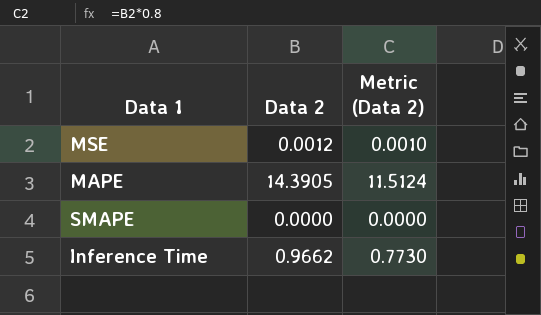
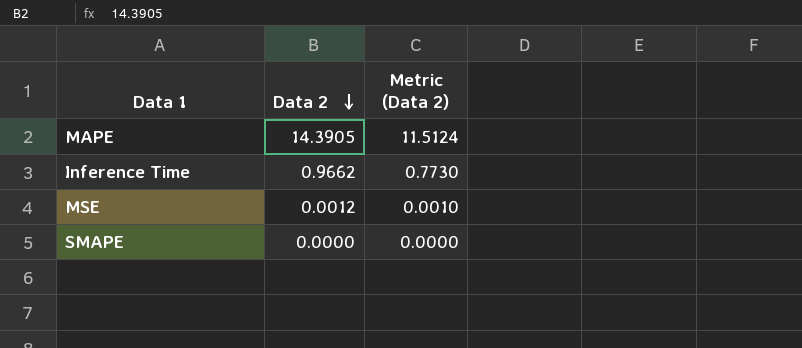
row order: none -> Data 2 descending

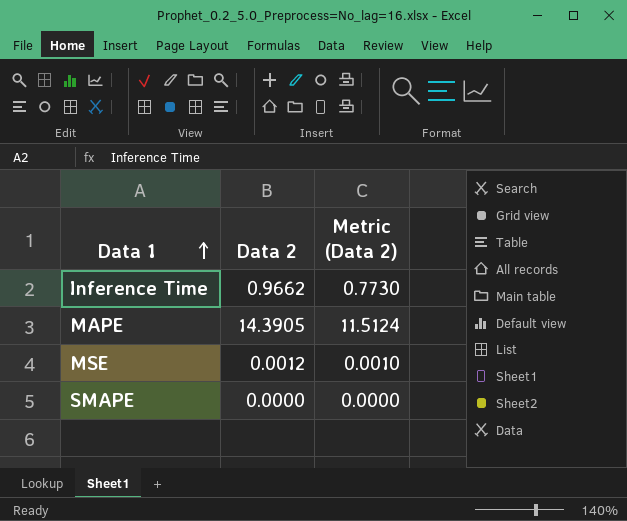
row order: Data 2 descending -> Data 1 ascending

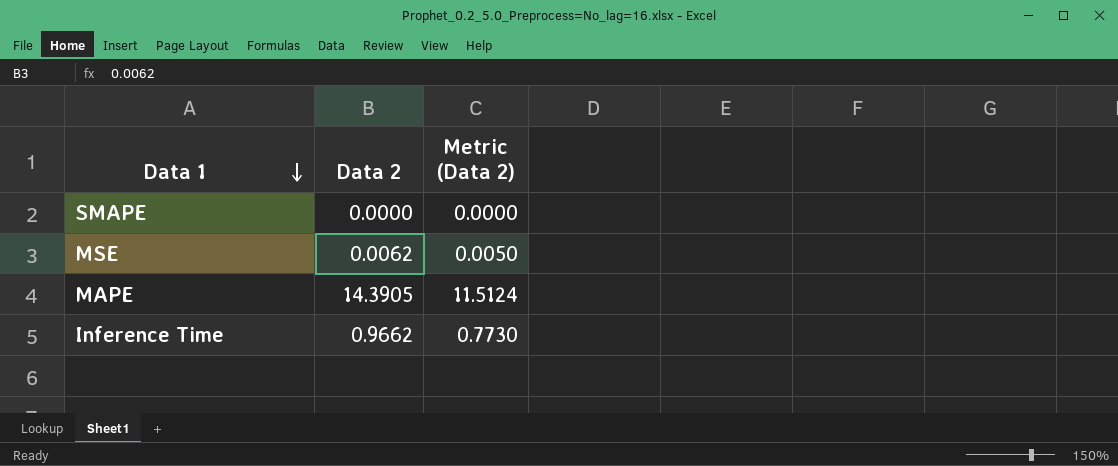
row order: Data 1 ascending -> Data 1 descending
MSE | Data 2: 0.0012 -> 0.0062
MSE | Metric (Data 2): 0.0010 -> 0.0050

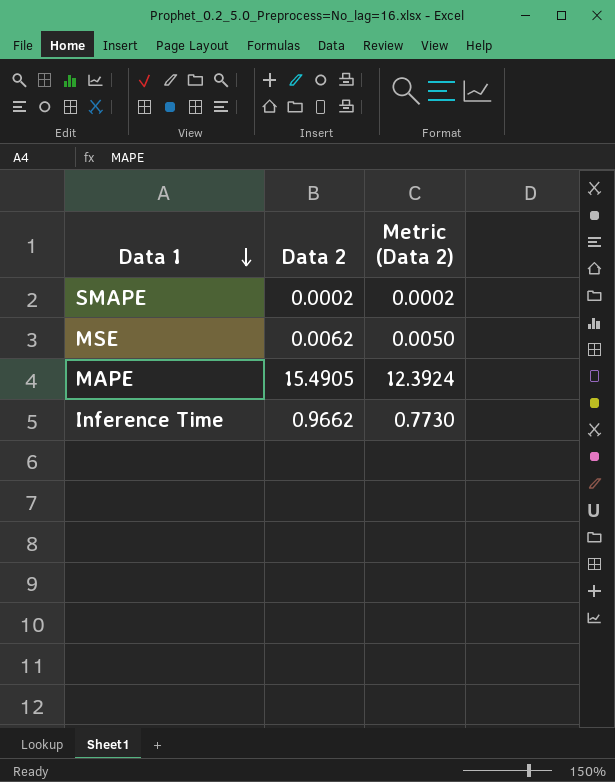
SMAPE | Data 2: 0.0000 -> 0.0002
SMAPE | Metric (Data 2): 0.0000 -> 0.0002
MAPE | Data 2: 14.3905 -> 15.4905
MAPE | Metric (Data 2): 11.5124 -> 12.3924

